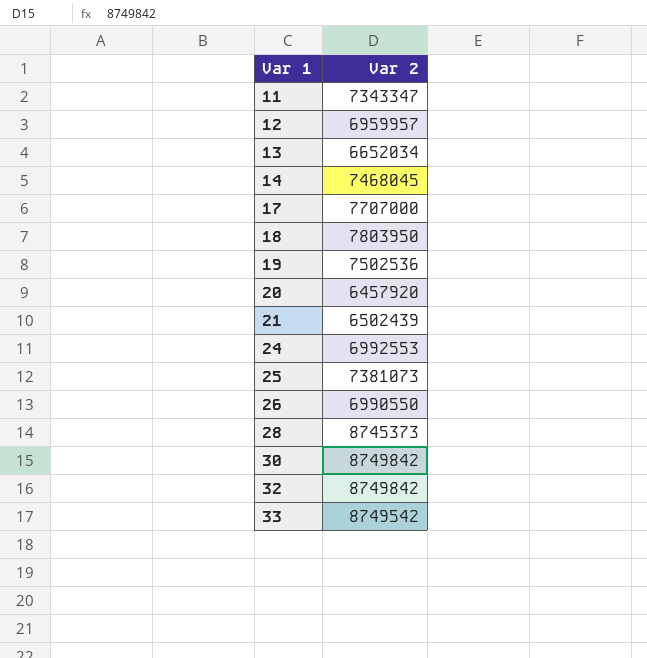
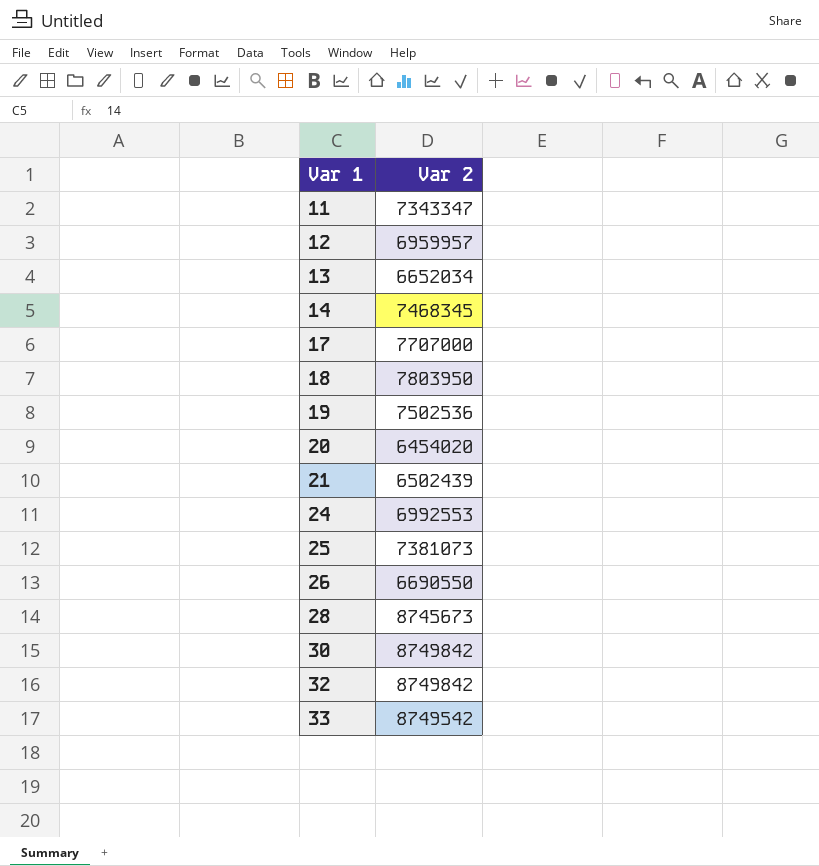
14 | Var 2: 7468045 -> 7468345
20 | Var 2: 6457920 -> 6454020
26 | Var 2: 6990550 -> 6690550
28 | Var 2: 8745373 -> 8745673

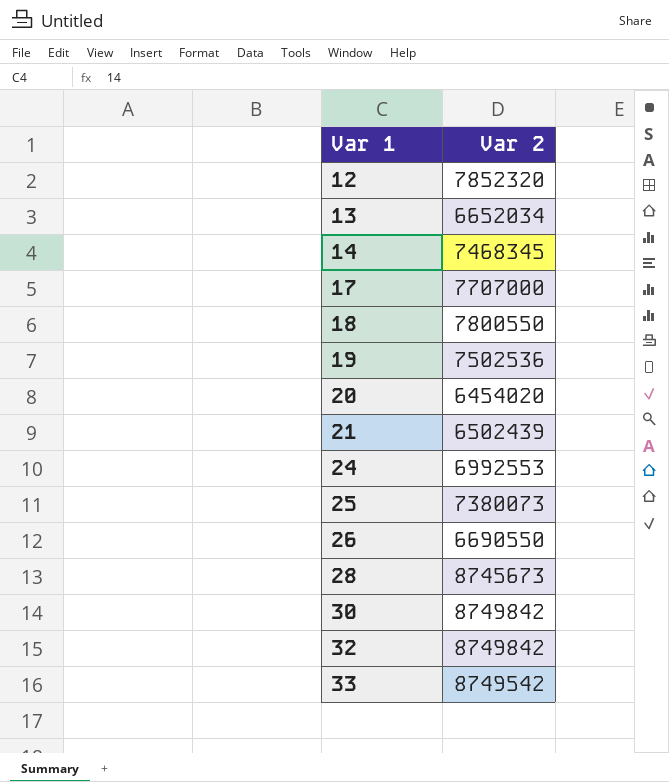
row 11: 7343347 -> none
12 | Var 2: 6959957 -> 7852320
18 | Var 2: 7803950 -> 7800550
25 | Var 2: 7381073 -> 7380073

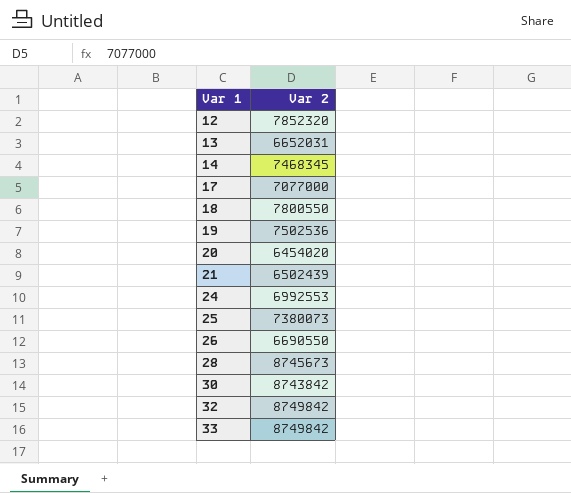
13 | Var 2: 6652034 -> 6652031
17 | Var 2: 7707000 -> 7077000
30 | Var 2: 8749842 -> 8743842
33 | Var 2: 8749542 -> 8749842

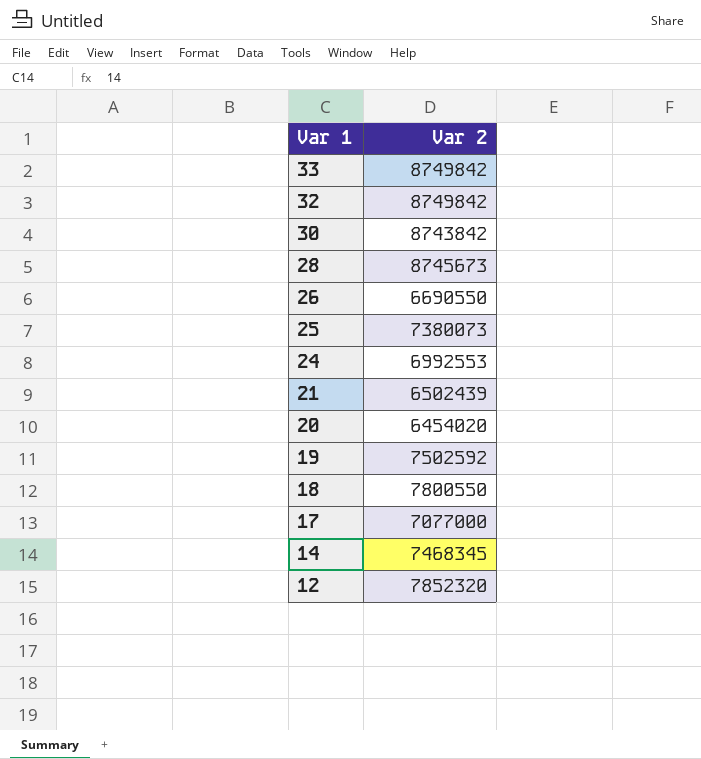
row order: Var 1 ascending -> Var 1 descending
row 13: 6652031 -> none
19 | Var 2: 7502536 -> 7502592

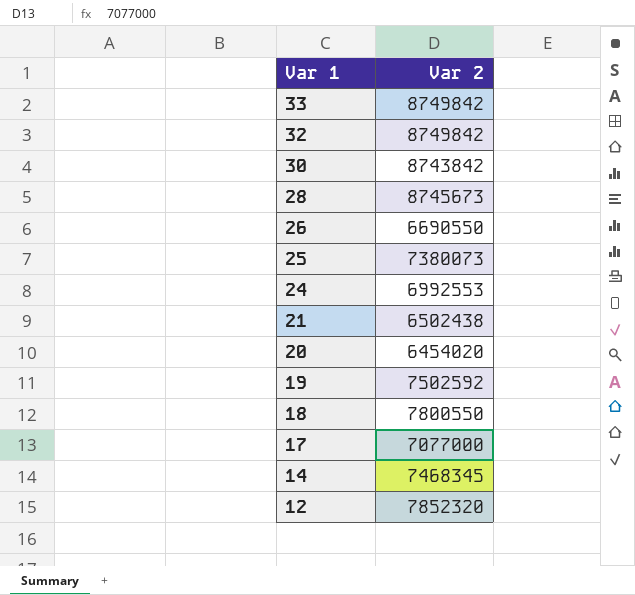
21 | Var 2: 6502439 -> 6502438

